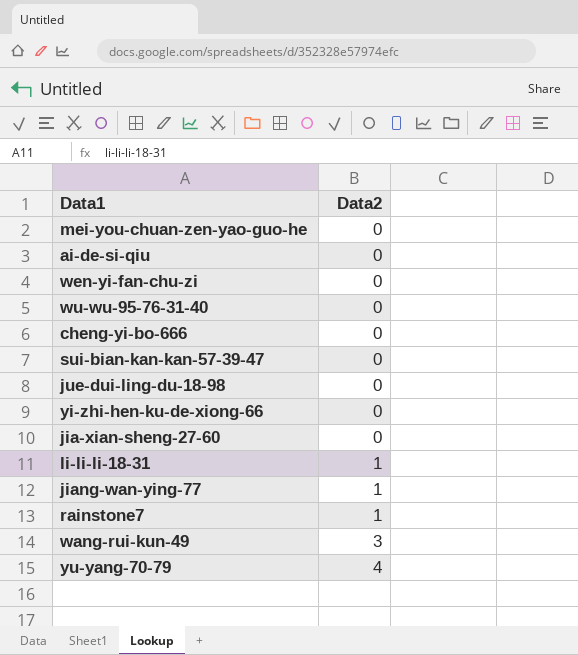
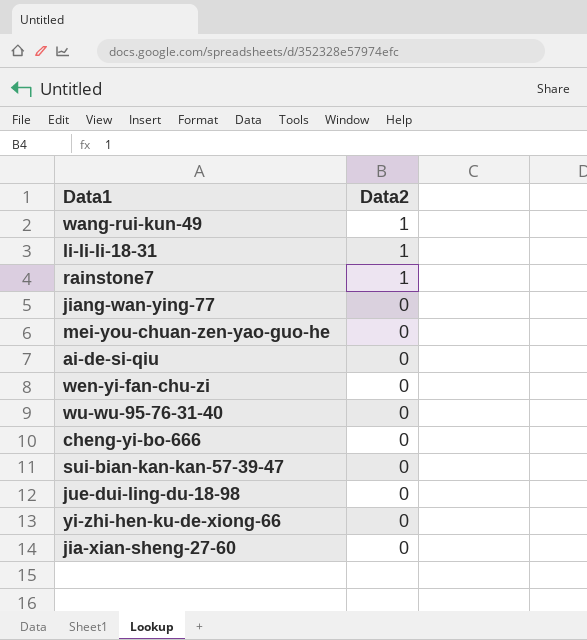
row order: Data2 ascending -> Data2 descending
row yu-yang-70-79: 4 -> none
wang-rui-kun-49 | Data2: 3 -> 1
jiang-wan-ying-77 | Data2: 1 -> 0

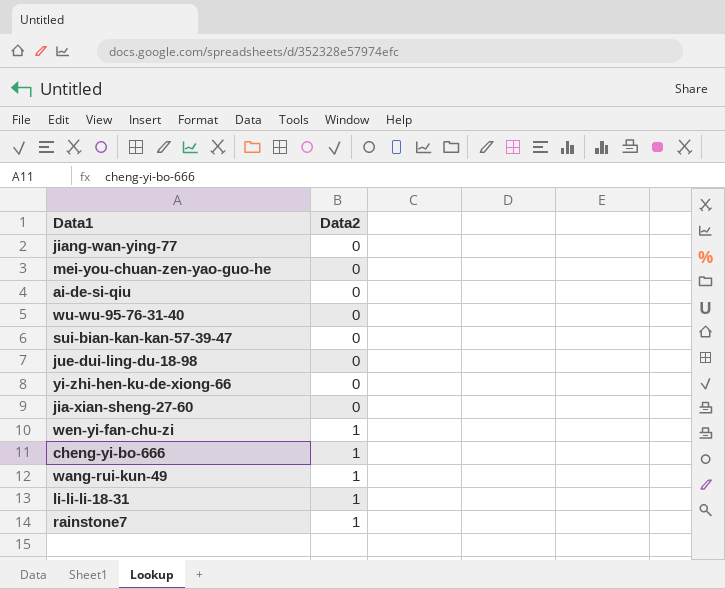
row order: Data2 descending -> Data2 ascending
wen-yi-fan-chu-zi | Data2: 0 -> 1
cheng-yi-bo-666 | Data2: 0 -> 1

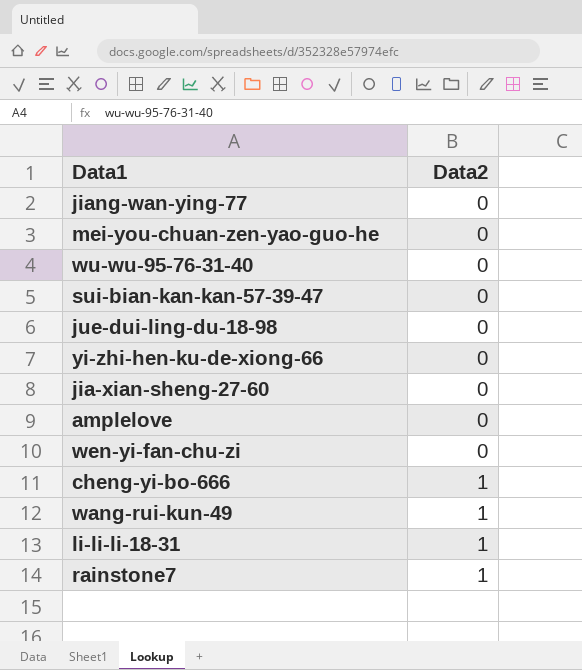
row ai-de-si-qiu: 0 -> none
row amplelove: none -> 0
wen-yi-fan-chu-zi | Data2: 1 -> 0

